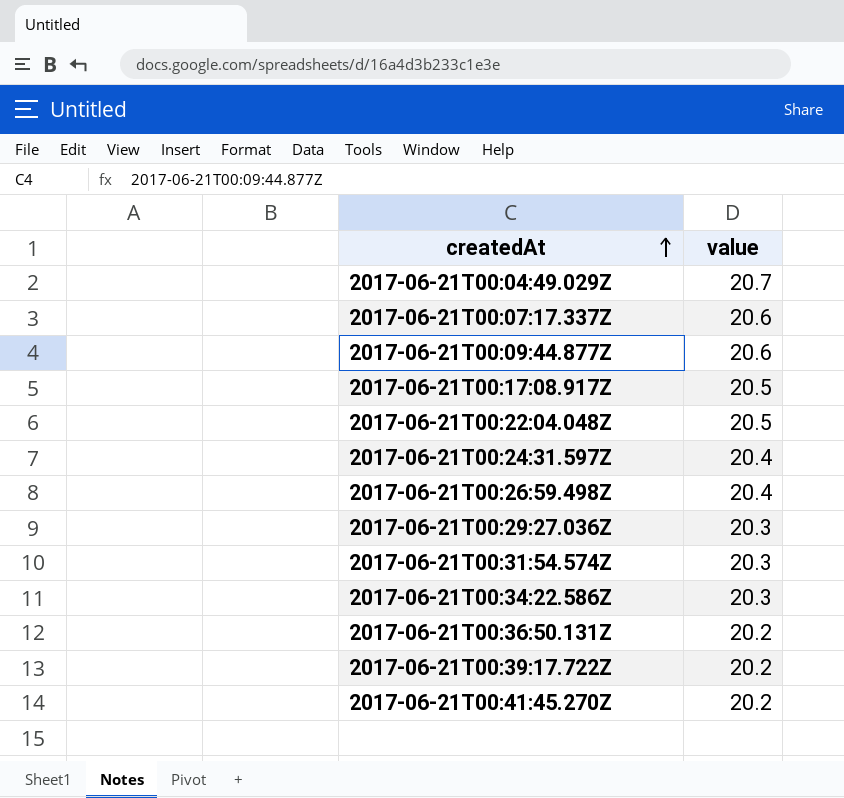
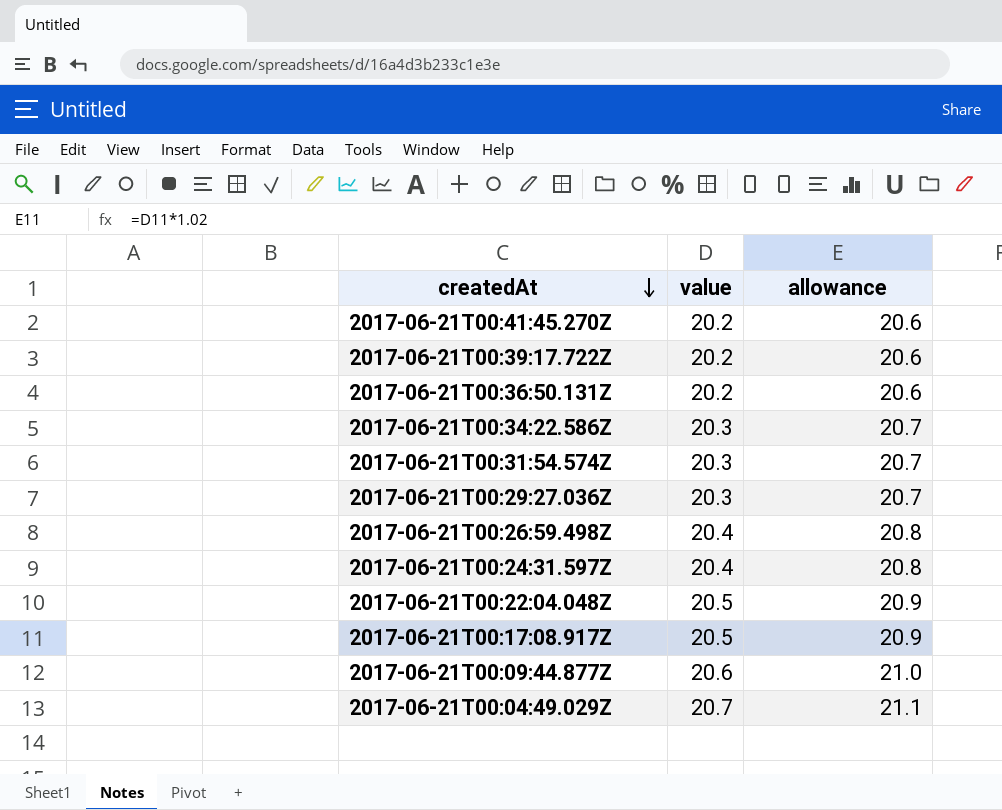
row order: createdAt ascending -> createdAt descending
column allowance | formula: none -> [value] * 1.02
row 2017-06-21T00:07:17.337Z: 20.6 -> none

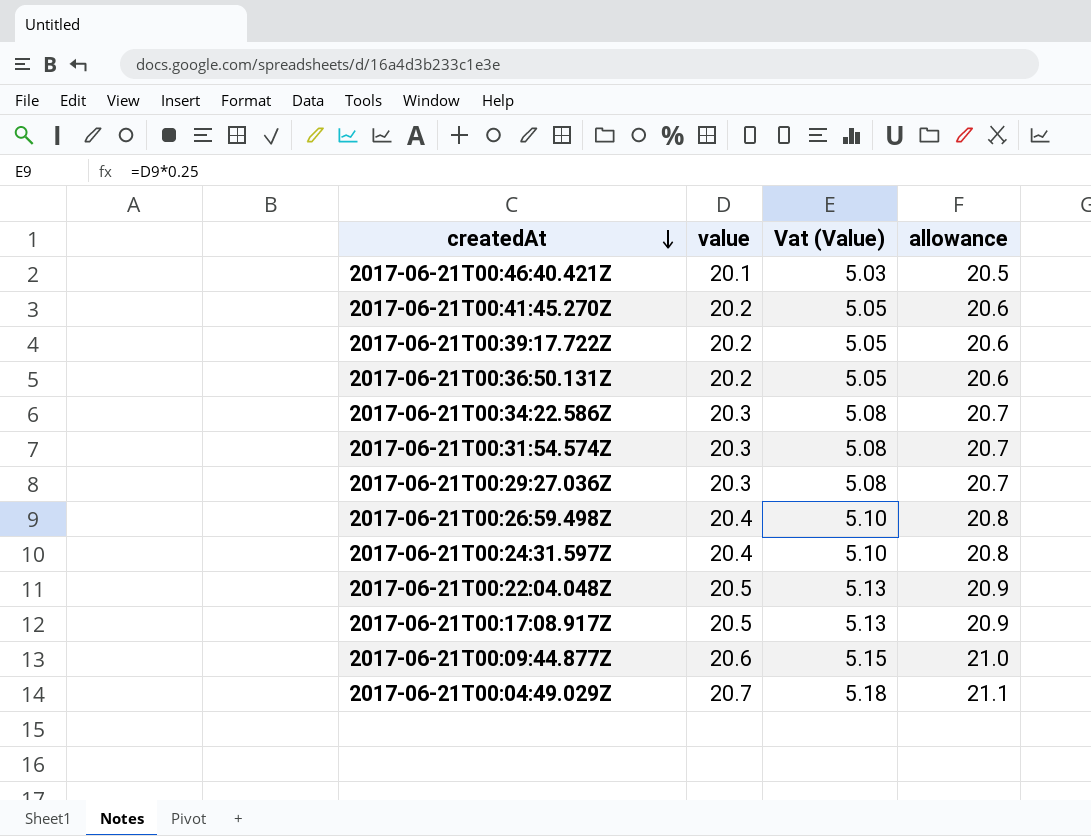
column Vat (Value) | formula: none -> [value] * 0.25
row 2017-06-21T00:46:40.421Z: none -> 20.1 | 5.03 | 20.5

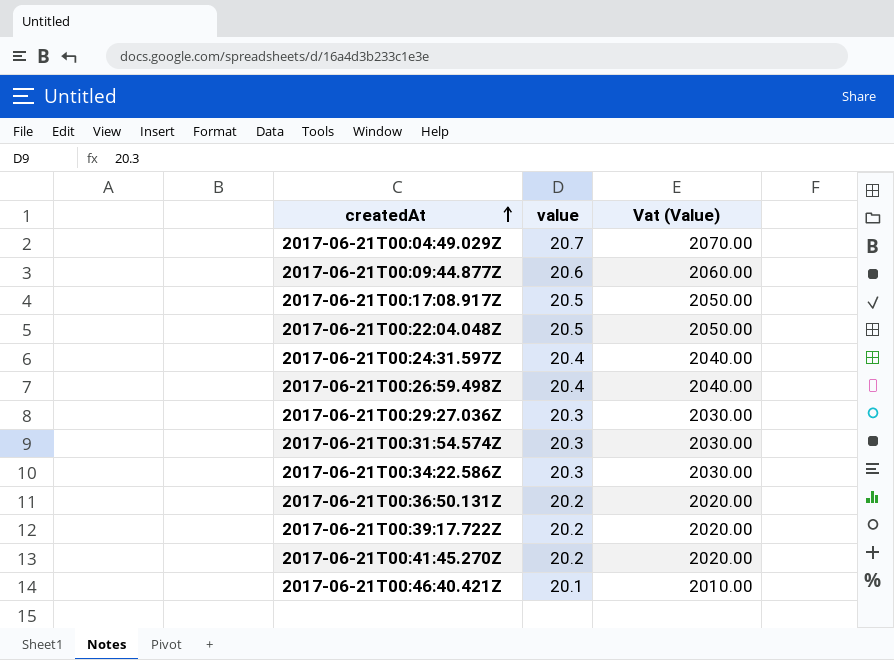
row order: createdAt descending -> createdAt ascending
column allowance | formula: [value] * 1.02 -> none
column Vat (Value) | formula: [value] * 0.25 -> [value] * 100

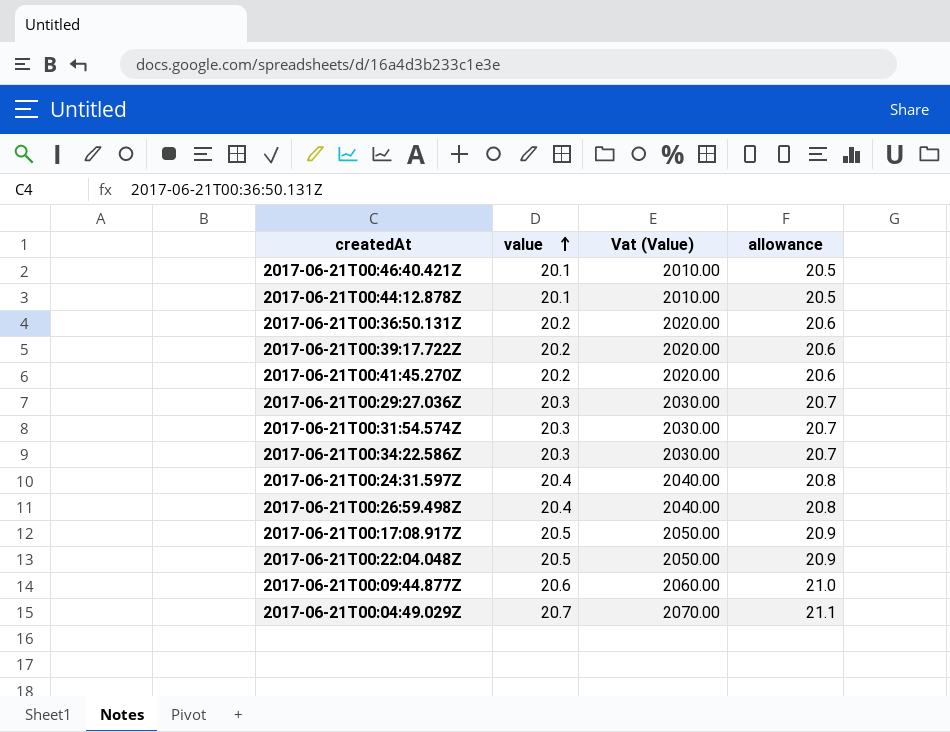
row order: createdAt ascending -> value ascending
column allowance | formula: none -> [value] * 1.02
row 2017-06-21T00:44:12.878Z: none -> 20.1 | 2010.00 | 20.5

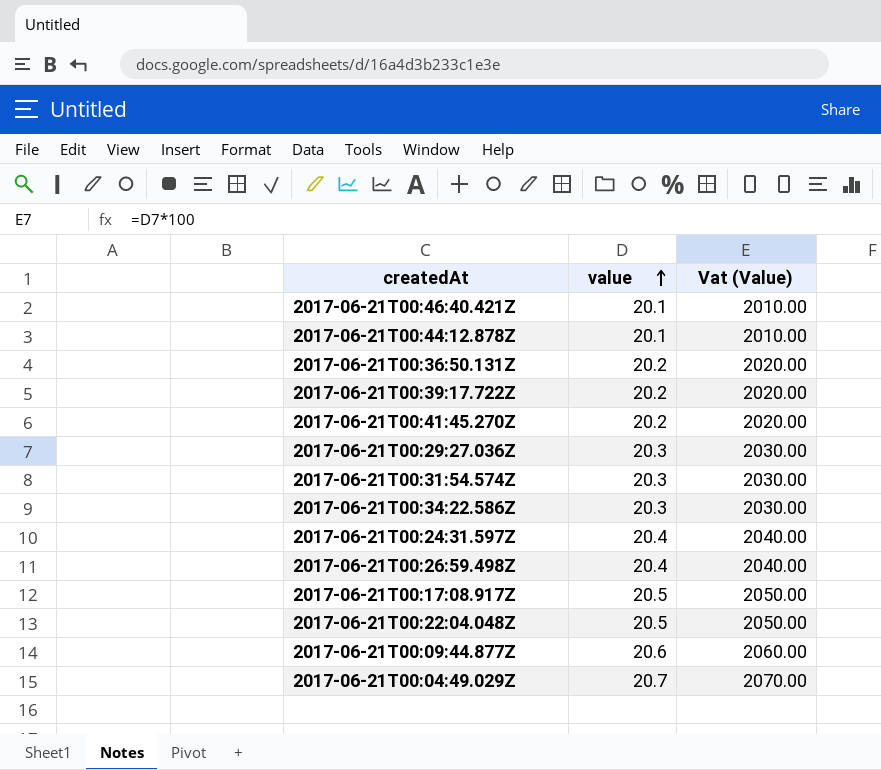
column allowance | formula: [value] * 1.02 -> none

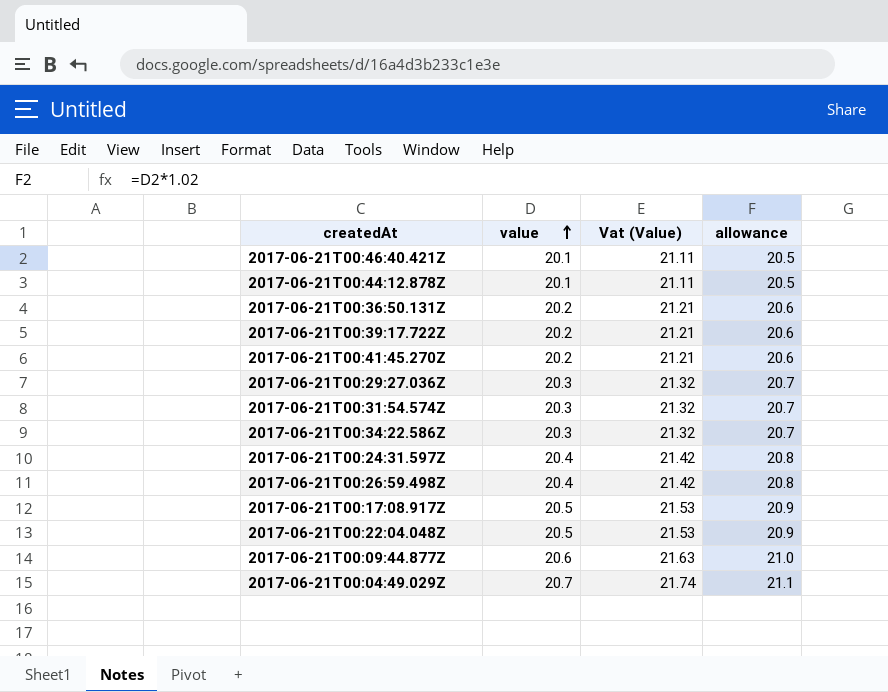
column Vat (Value) | formula: [value] * 100 -> [value] * 1.05
column allowance | formula: none -> [value] * 1.02

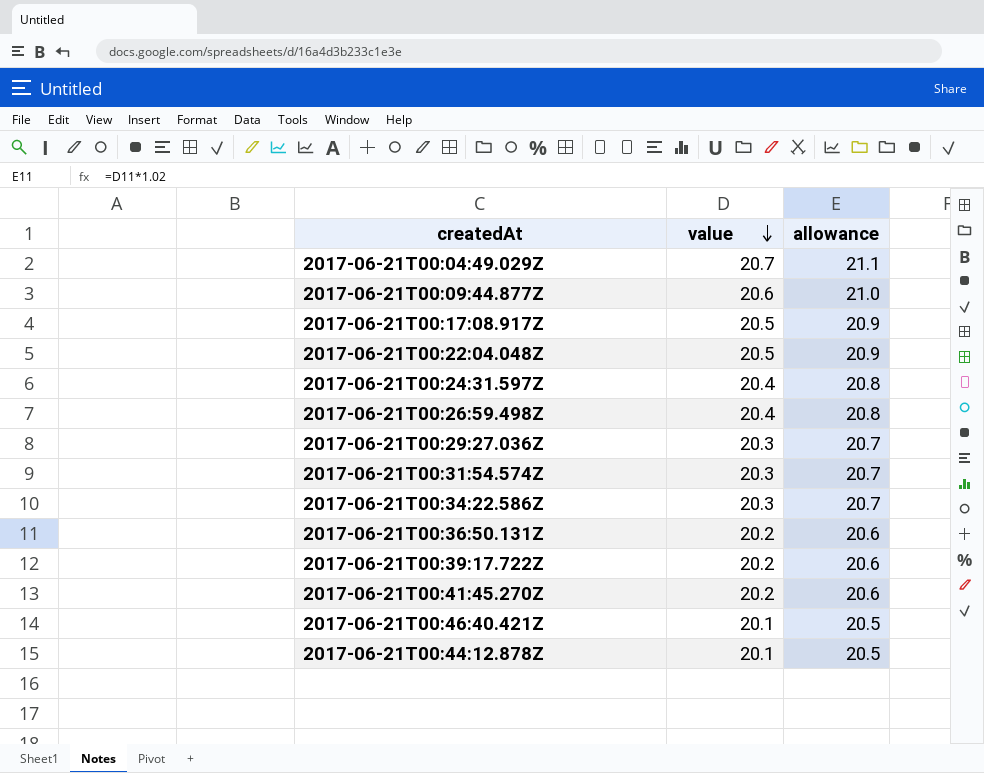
row order: value ascending -> value descending
column Vat (Value) | formula: [value] * 1.05 -> none

